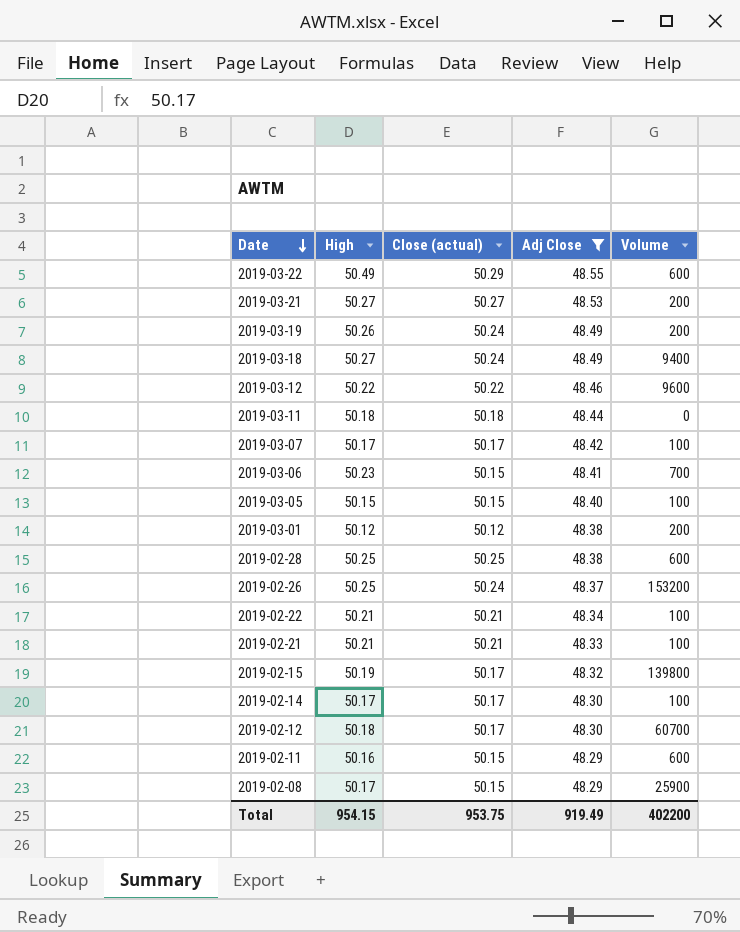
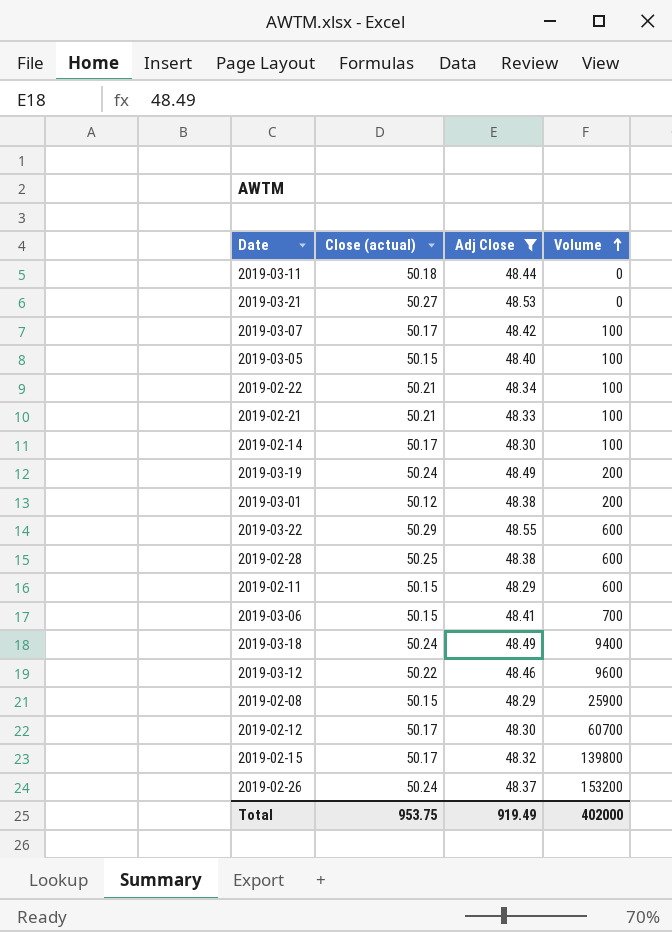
row order: Date descending -> Volume ascending
column High | position: 2 -> none
2019-03-21 | Volume: 200 -> 0
Total | Volume: 402200 -> 402000

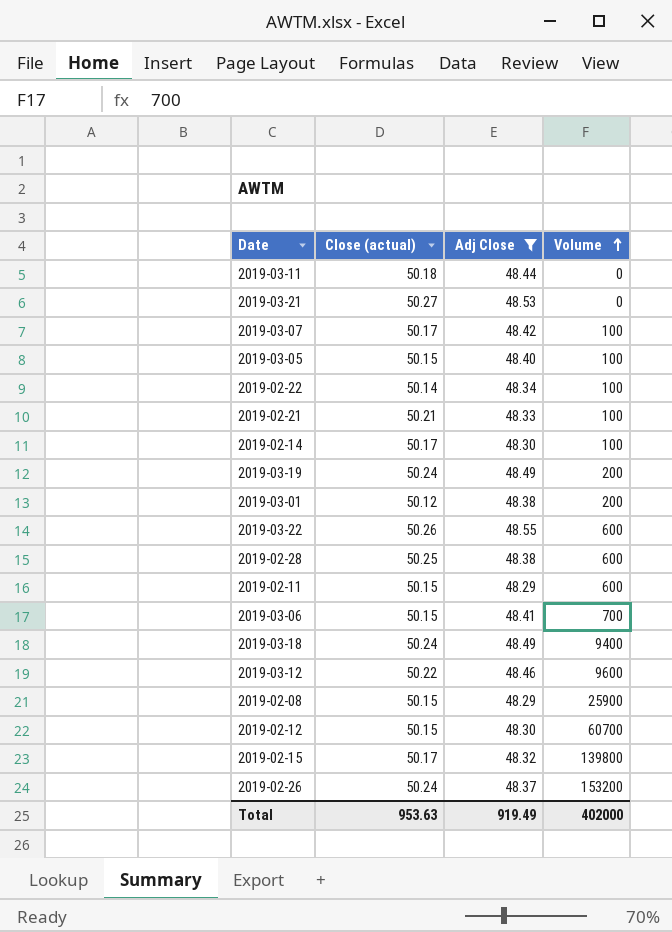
2019-02-22 | Close (actual): 50.21 -> 50.14
2019-03-22 | Close (actual): 50.29 -> 50.26
2019-02-12 | Close (actual): 50.17 -> 50.15
Total | Close (actual): 953.75 -> 953.63

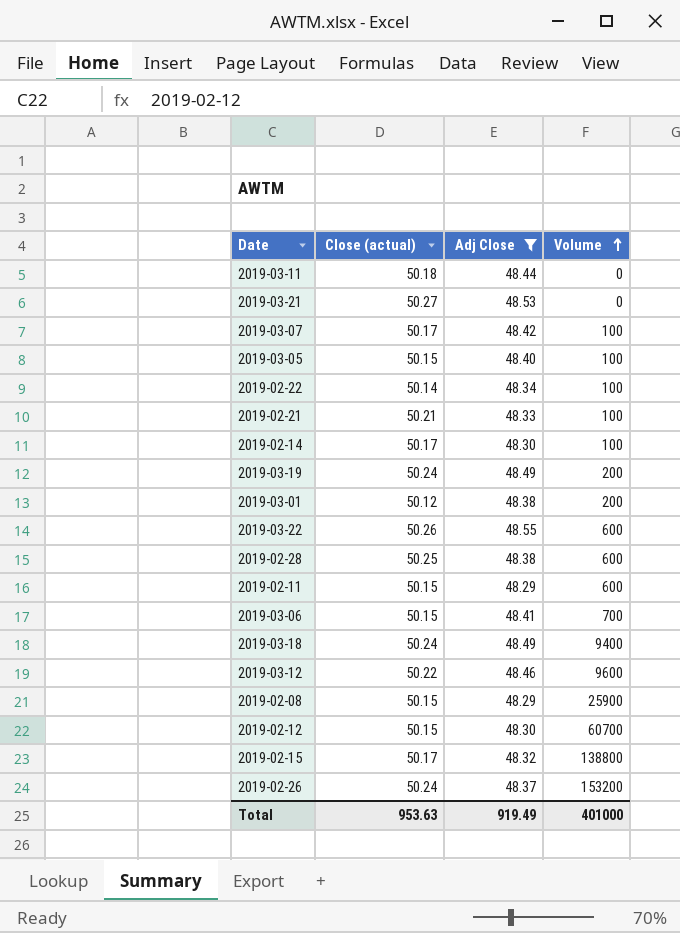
2019-02-15 | Volume: 139800 -> 138800
Total | Volume: 402000 -> 401000

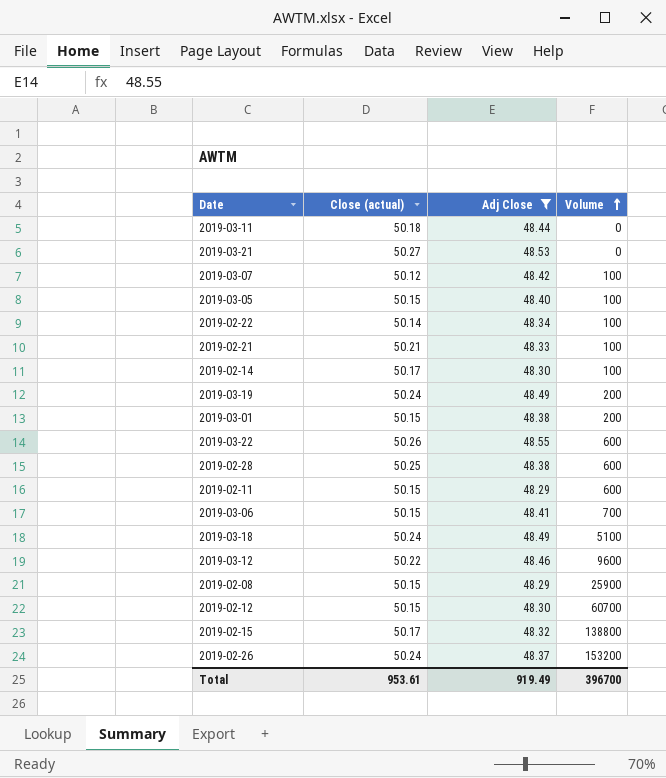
2019-03-07 | Close (actual): 50.17 -> 50.12
2019-03-01 | Close (actual): 50.12 -> 50.15
2019-03-18 | Volume: 9400 -> 5100
Total | Close (actual): 953.63 -> 953.61
Total | Volume: 401000 -> 396700

